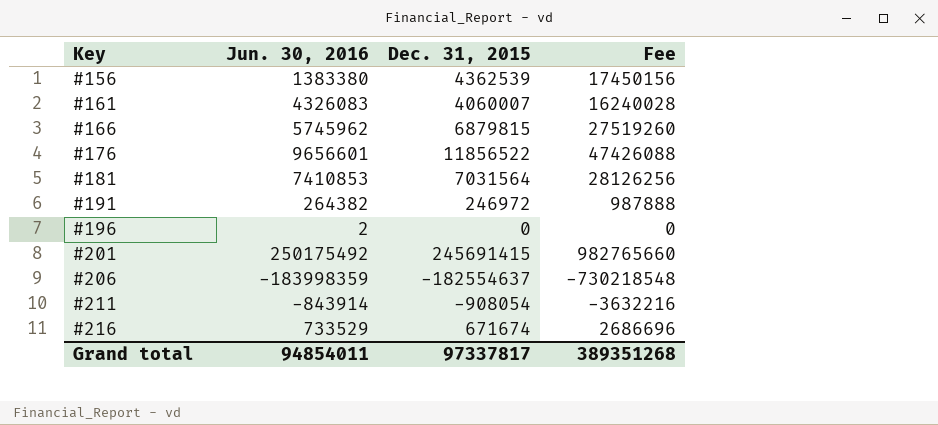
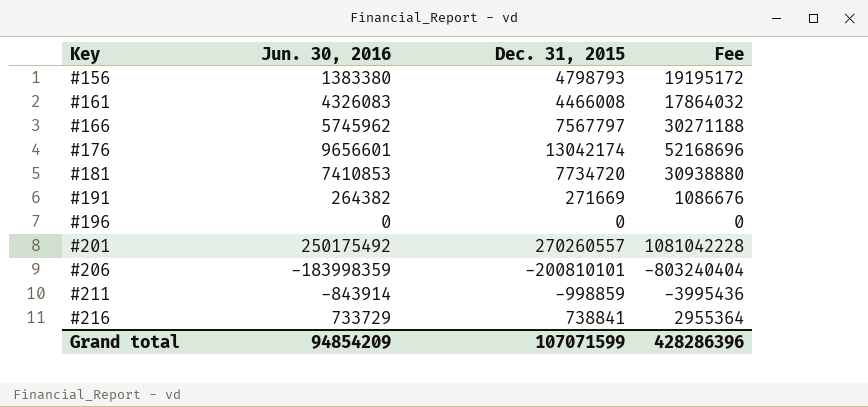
#156 | Dec. 31, 2015: 4362539 -> 4798793
#156 | Fee: 17450156 -> 19195172
#161 | Dec. 31, 2015: 4060007 -> 4466008
#161 | Fee: 16240028 -> 17864032
#166 | Dec. 31, 2015: 6879815 -> 7567797
#166 | Fee: 27519260 -> 30271188
#176 | Dec. 31, 2015: 11856522 -> 13042174
#176 | Fee: 47426088 -> 52168696
#181 | Dec. 31, 2015: 7031564 -> 7734720
#181 | Fee: 28126256 -> 30938880
#191 | Dec. 31, 2015: 246972 -> 271669
#191 | Fee: 987888 -> 1086676
#196 | Jun. 30, 2016: 2 -> 0
#201 | Dec. 31, 2015: 245691415 -> 270260557
#201 | Fee: 982765660 -> 1081042228
#206 | Dec. 31, 2015: -182554637 -> -200810101
#206 | Fee: -730218548 -> -803240404
#211 | Dec. 31, 2015: -908054 -> -998859
#211 | Fee: -3632216 -> -3995436
#216 | Jun. 30, 2016: 733529 -> 733729
#216 | Dec. 31, 2015: 671674 -> 738841
#216 | Fee: 2686696 -> 2955364
Grand total | Jun. 30, 2016: 94854011 -> 94854209
Grand total | Dec. 31, 2015: 97337817 -> 107071599
Grand total | Fee: 389351268 -> 428286396

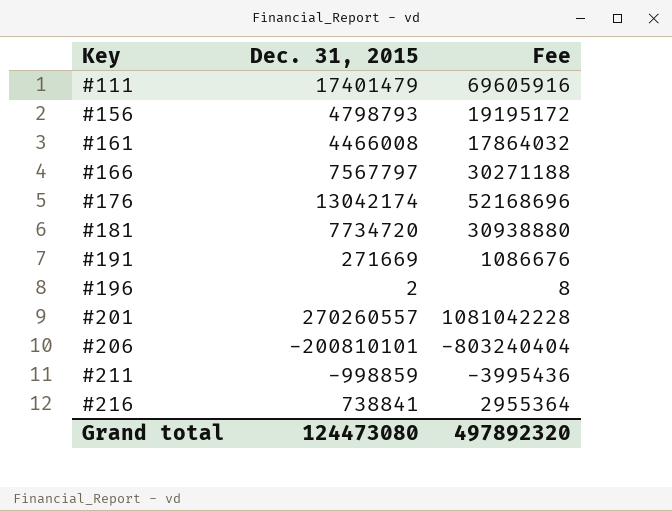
column Jun. 30, 2016 | position: 2 -> none
row #111: none -> 17401479 | 69605916
#196 | Dec. 31, 2015: 0 -> 2
#196 | Fee: 0 -> 8
Grand total | Dec. 31, 2015: 107071599 -> 124473080
Grand total | Fee: 428286396 -> 497892320

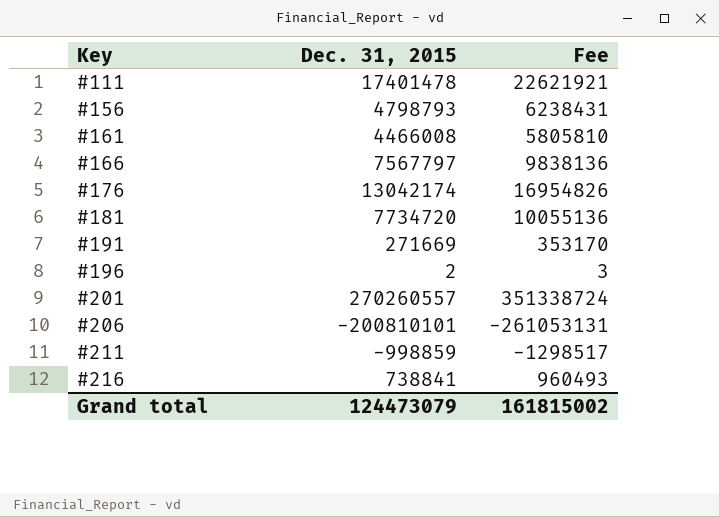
column Fee | formula: [Dec. 31, 2015] * 4 -> [Dec. 31, 2015] * 1.3
#111 | Dec. 31, 2015: 17401479 -> 17401478
Grand total | Dec. 31, 2015: 124473080 -> 124473079
Grand total | Fee: 497892320 -> 161815002

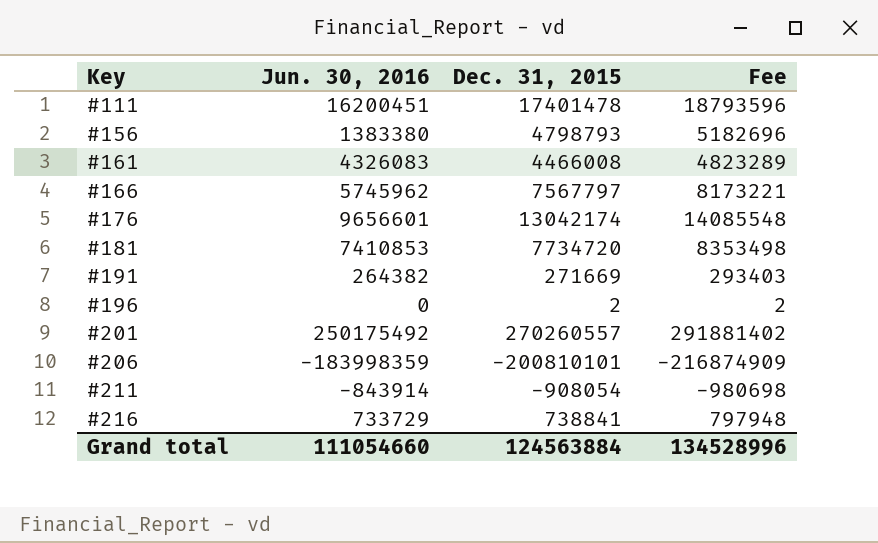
column Jun. 30, 2016 | position: none -> 2
column Fee | formula: [Dec. 31, 2015] * 1.3 -> [Dec. 31, 2015] * 1.08
#211 | Dec. 31, 2015: -998859 -> -908054
Grand total | Dec. 31, 2015: 124473079 -> 124563884
Grand total | Fee: 161815002 -> 134528996

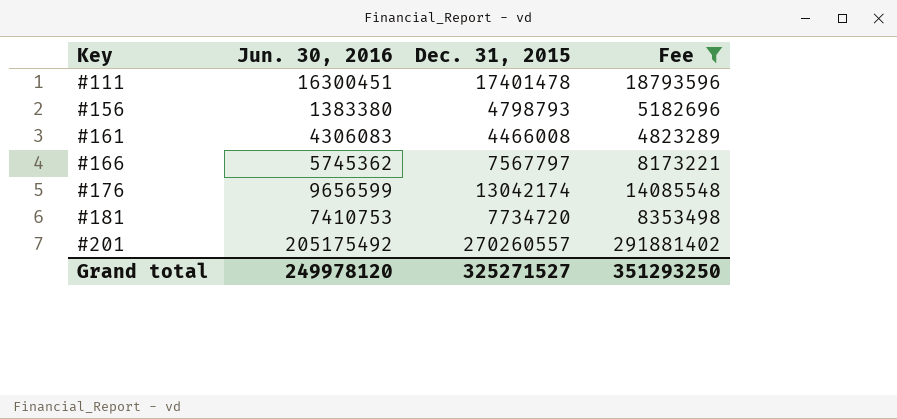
filter: none -> Fee >= 4823289
#111 | Jun. 30, 2016: 16200451 -> 16300451
#161 | Jun. 30, 2016: 4326083 -> 4306083
#166 | Jun. 30, 2016: 5745962 -> 5745362
#176 | Jun. 30, 2016: 9656601 -> 9656599
#181 | Jun. 30, 2016: 7410853 -> 7410753
#201 | Jun. 30, 2016: 250175492 -> 205175492
Grand total | Jun. 30, 2016: 111054660 -> 249978120
Grand total | Dec. 31, 2015: 124563884 -> 325271527
Grand total | Fee: 134528996 -> 351293250

